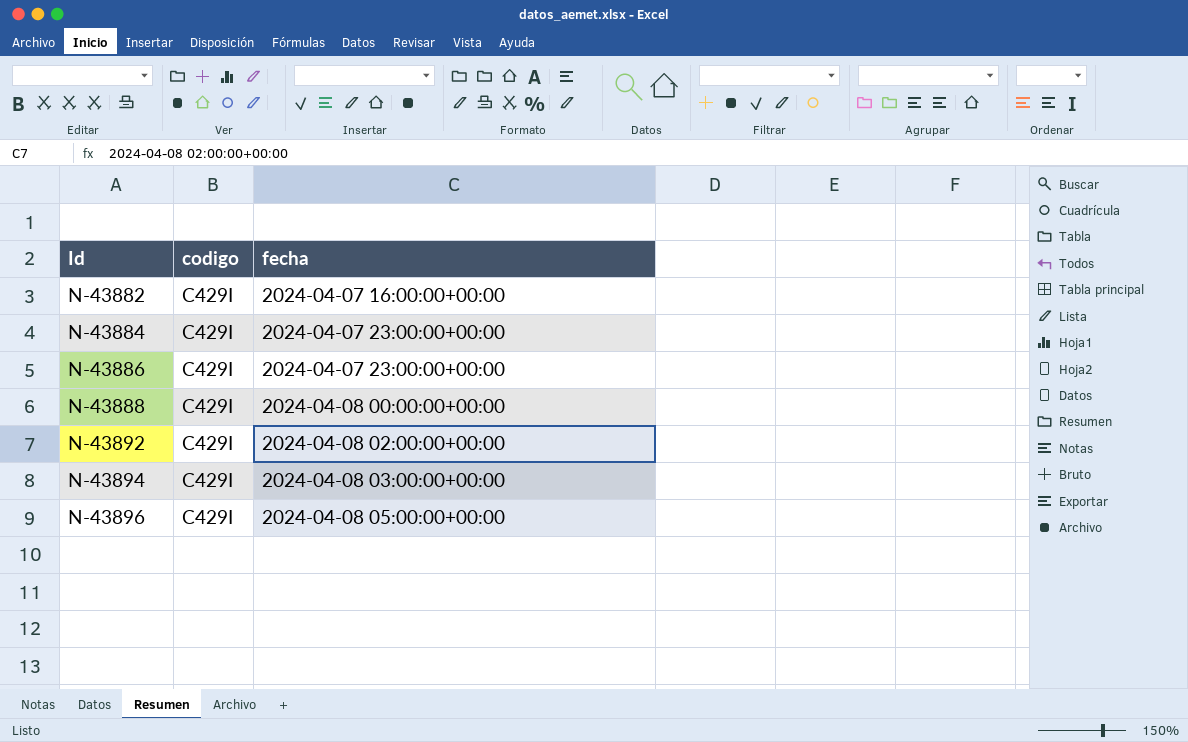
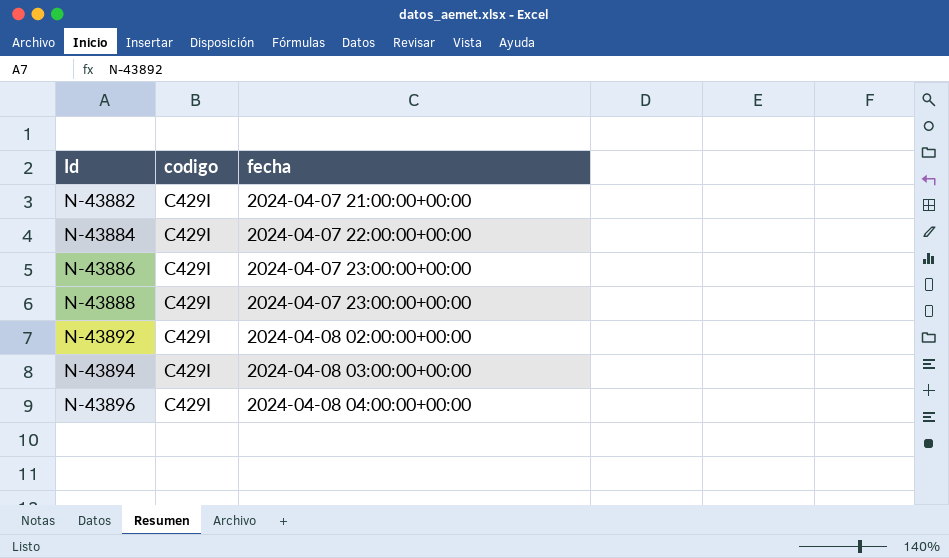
N-43882 | fecha: 2024-04-07 16:00:00+00:00 -> 2024-04-07 21:00:00+00:00
N-43884 | fecha: 2024-04-07 23:00:00+00:00 -> 2024-04-07 22:00:00+00:00
N-43888 | fecha: 2024-04-08 00:00:00+00:00 -> 2024-04-07 23:00:00+00:00
N-43896 | fecha: 2024-04-08 05:00:00+00:00 -> 2024-04-08 04:00:00+00:00

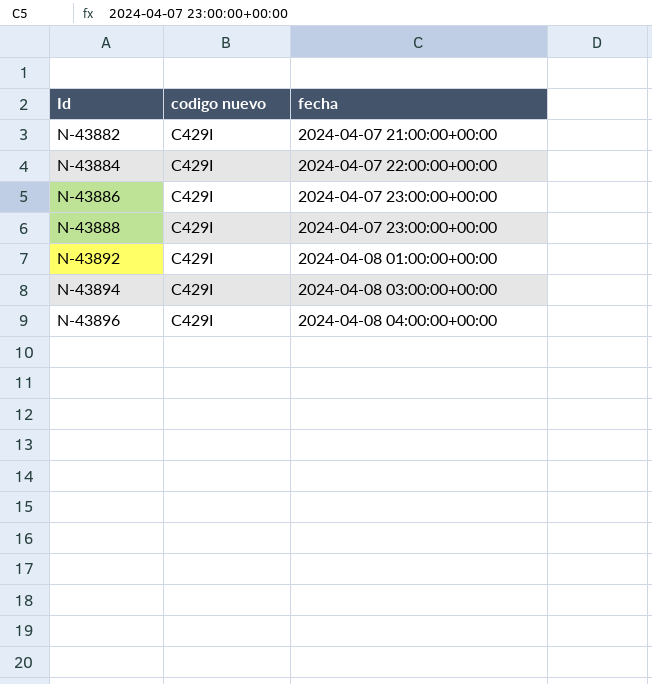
column name: codigo -> codigo nuevo
N-43892 | fecha: 2024-04-08 02:00:00+00:00 -> 2024-04-08 01:00:00+00:00

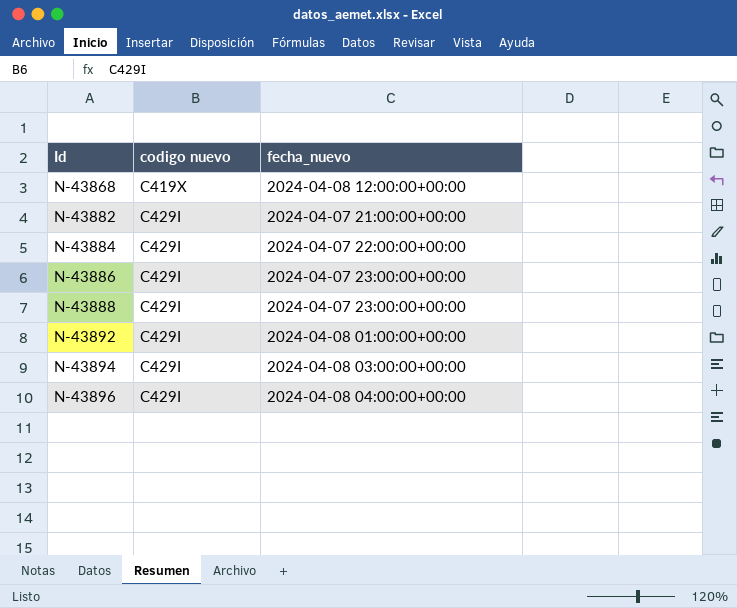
column name: fecha -> fecha_nuevo
row N-43868: none -> C419X | 2024-04-08 12:00:00+00:00

